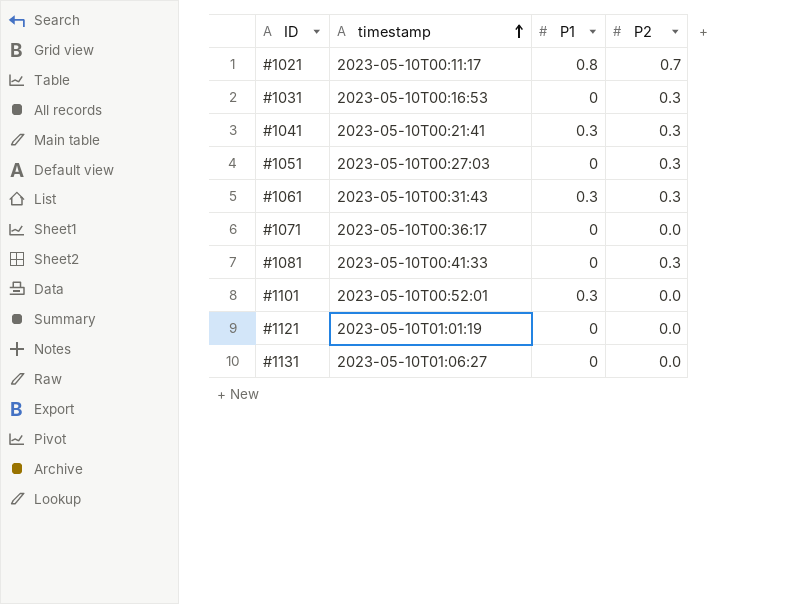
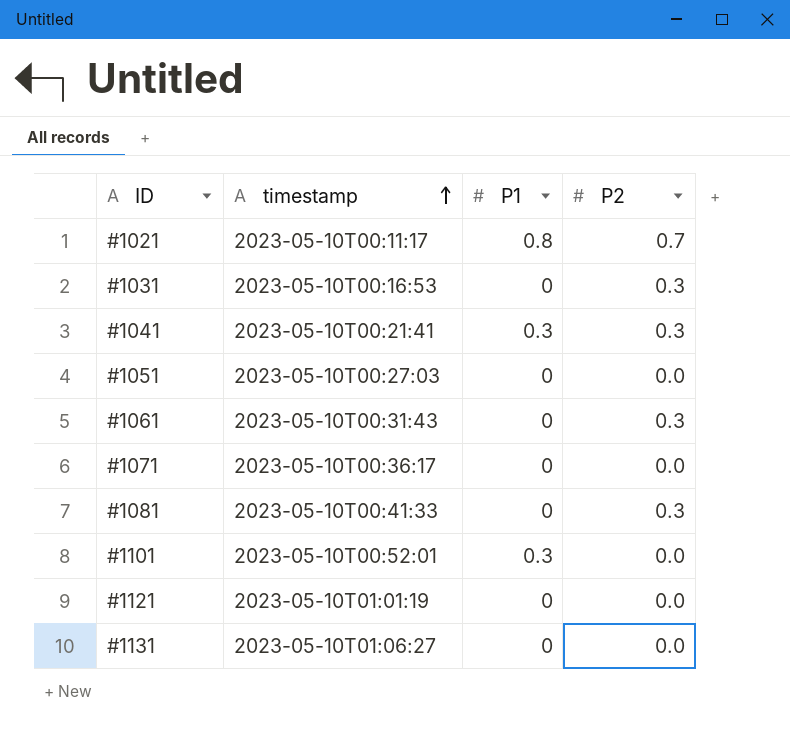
#1051 | P2: 0.3 -> 0.0
#1061 | P1: 0.3 -> 0

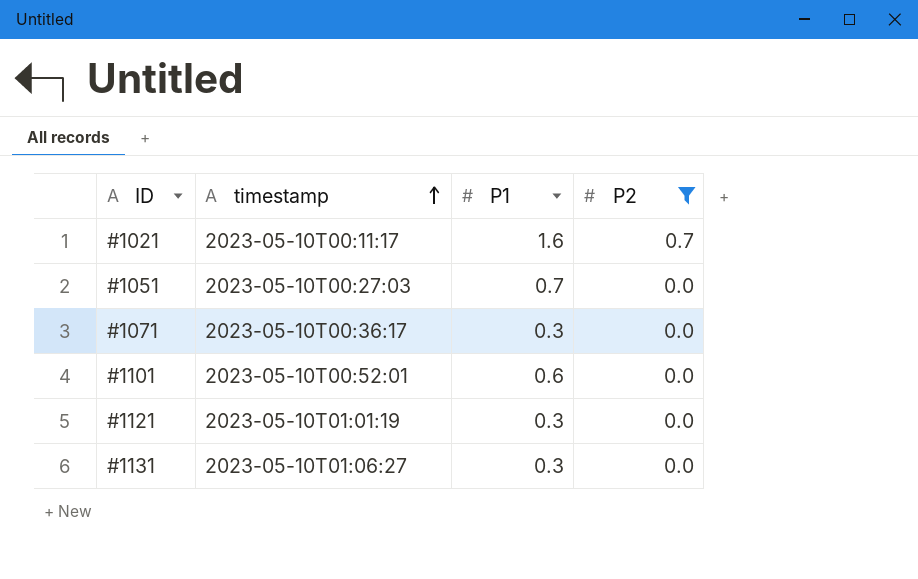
filter: none -> P2 != 0.3
#1021 | P1: 0.8 -> 1.6
#1051 | P1: 0 -> 0.7
#1071 | P1: 0 -> 0.3
#1101 | P1: 0.3 -> 0.6
#1121 | P1: 0 -> 0.3
#1131 | P1: 0 -> 0.3

